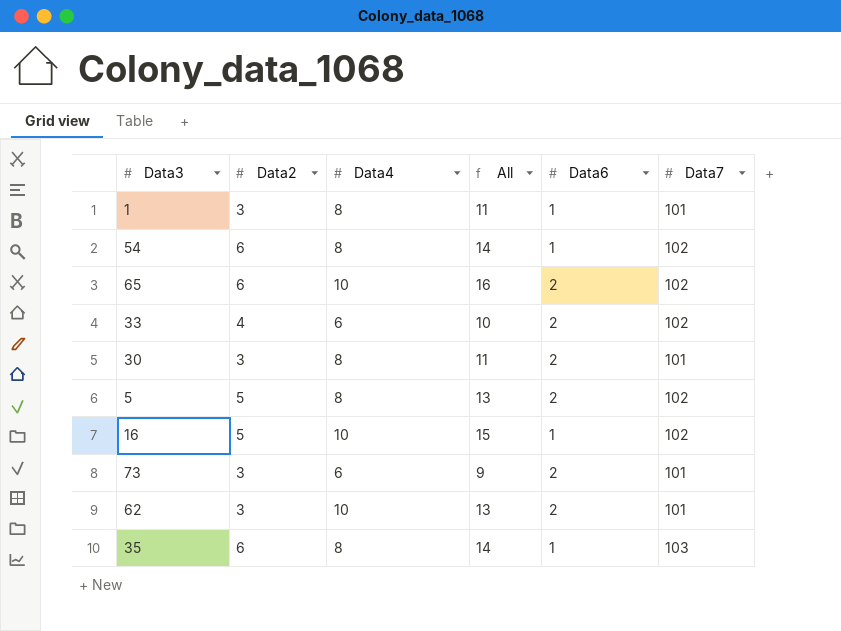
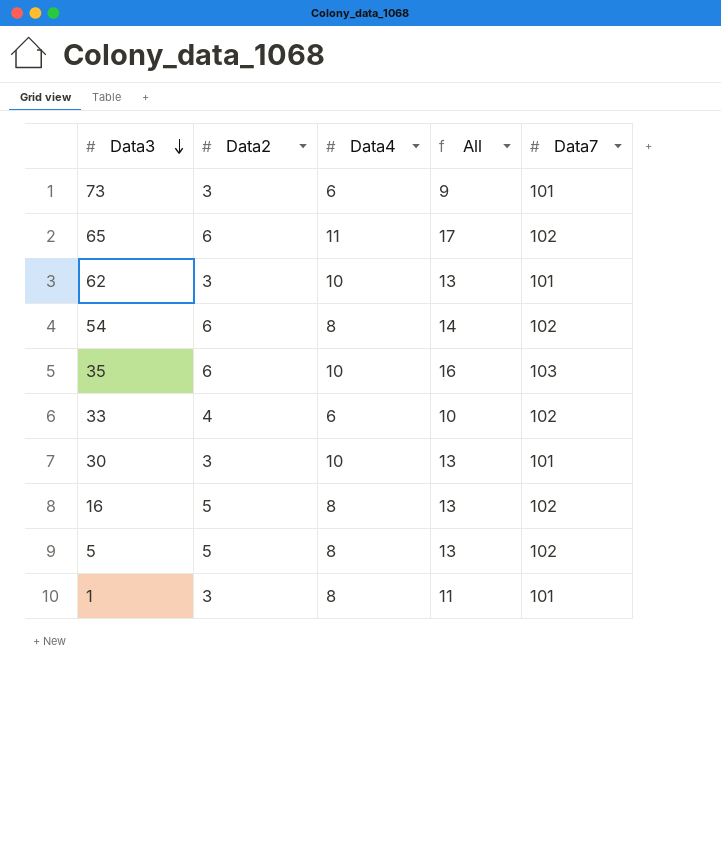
row order: none -> Data3 descending
column Data6 | position: 5 -> none
65 | Data4: 10 -> 11
65 | All: 16 -> 17
35 | Data4: 8 -> 10
35 | All: 14 -> 16
30 | Data4: 8 -> 10
30 | All: 11 -> 13
16 | Data4: 10 -> 8
16 | All: 15 -> 13

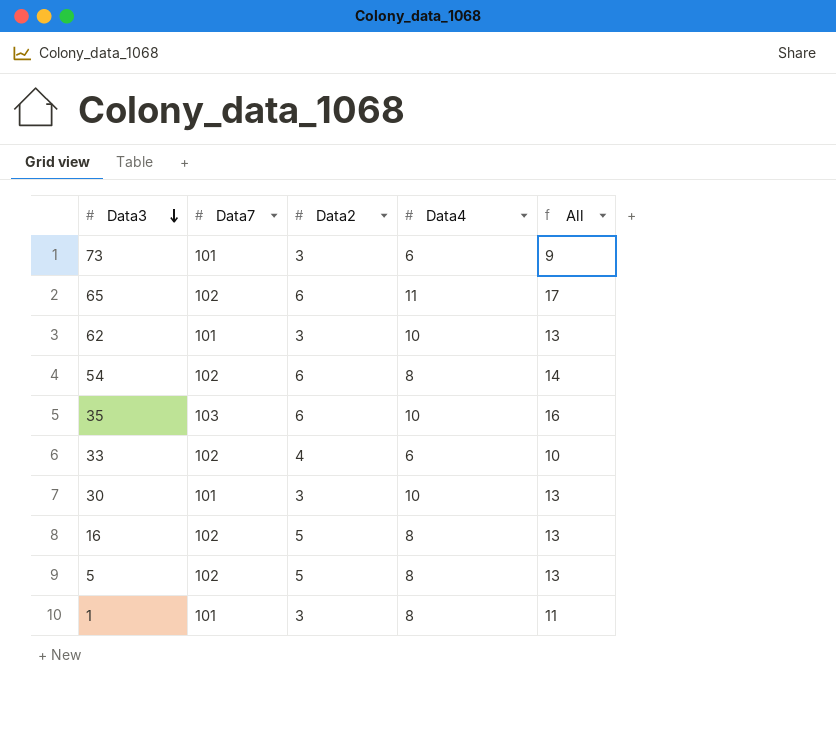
column Data7 | position: 5 -> 2

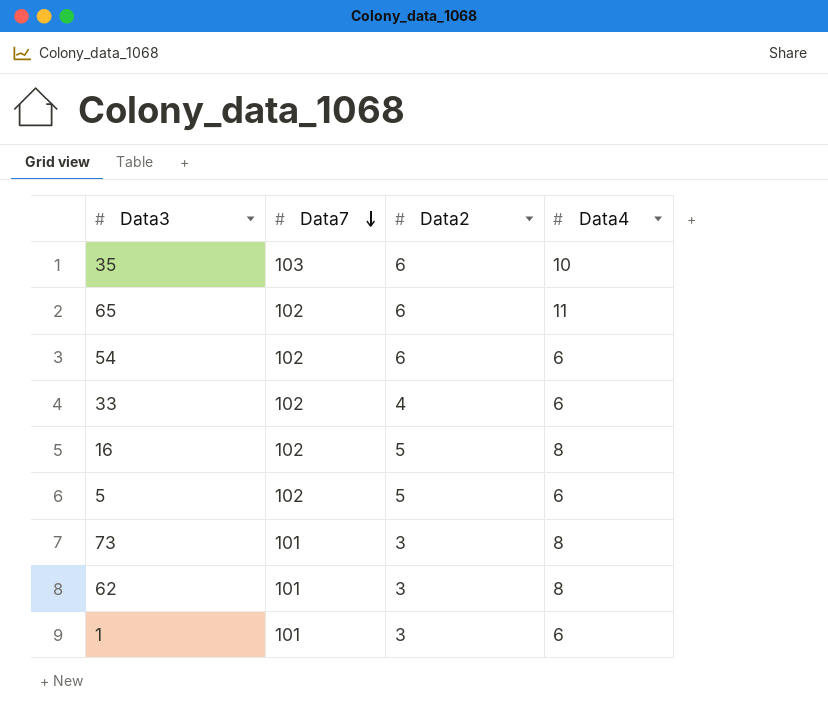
row order: Data3 descending -> Data7 descending
column All | formula: [Data2] + [Data4] -> none
row 30: 101 | 3 | 10 | 13 -> none
54 | Data4: 8 -> 6
5 | Data4: 8 -> 6
73 | Data4: 6 -> 8
62 | Data4: 10 -> 8
1 | Data4: 8 -> 6

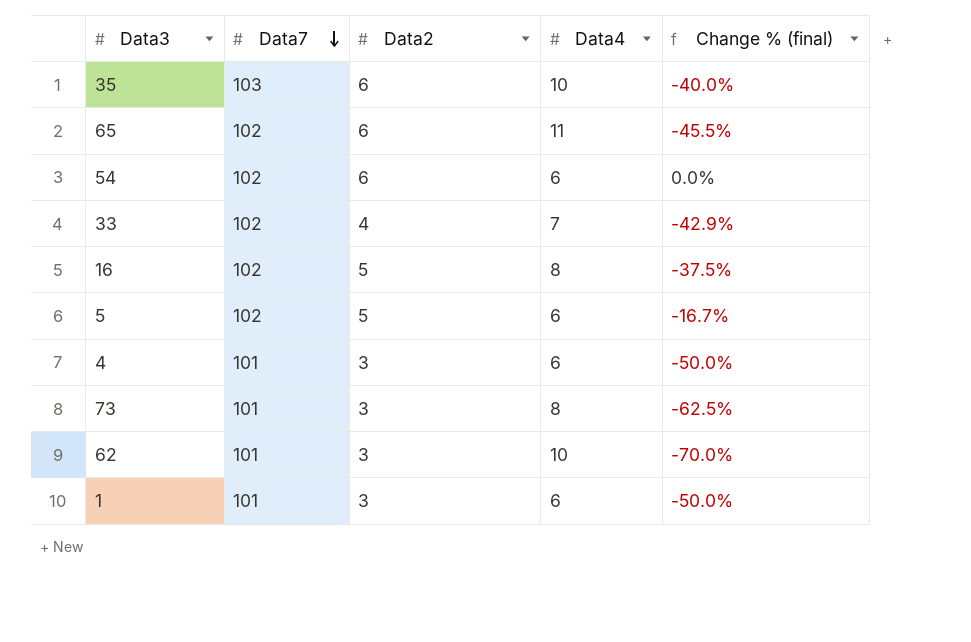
column Change % (final) | formula: none -> ([Data2] - [Data4]) / [Data4]
33 | Data4: 6 -> 7
row 4: none -> 101 | 3 | 6 | -50.0%
62 | Data4: 8 -> 10

